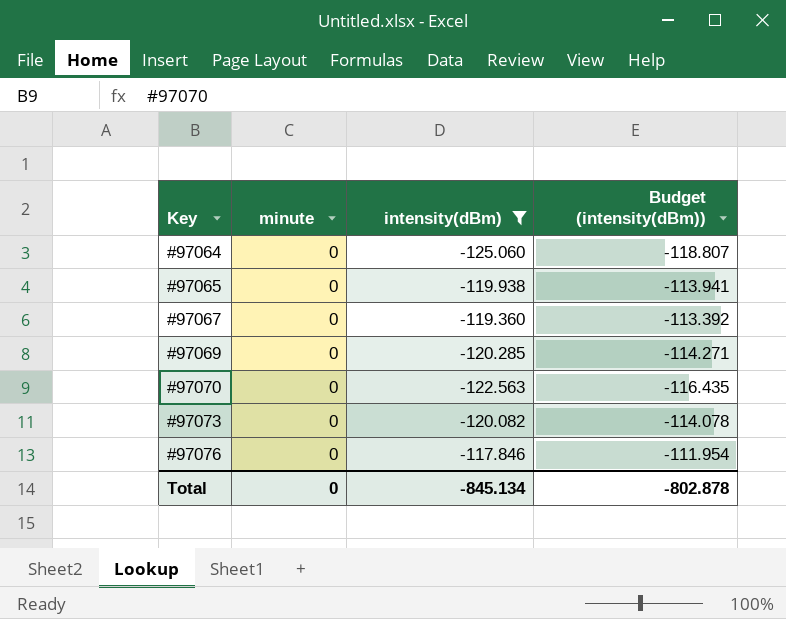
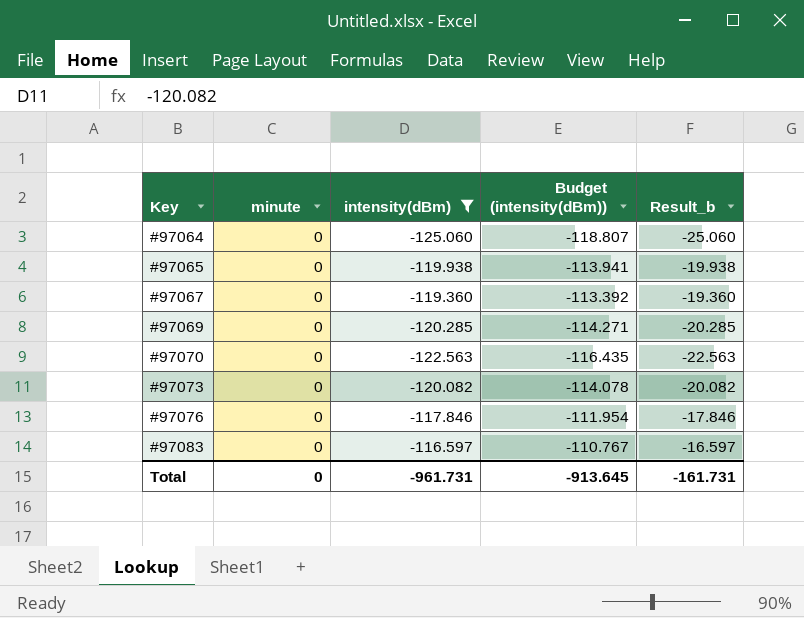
column Result_b | formula: none -> [intensity(dBm)] + 100
row #97083: none -> 0 | -116.597 | -110.767 | -16.597
Total | intensity(dBm): -845.134 -> -961.731
Total | Budget (intensity(dBm)): -802.878 -> -913.645

